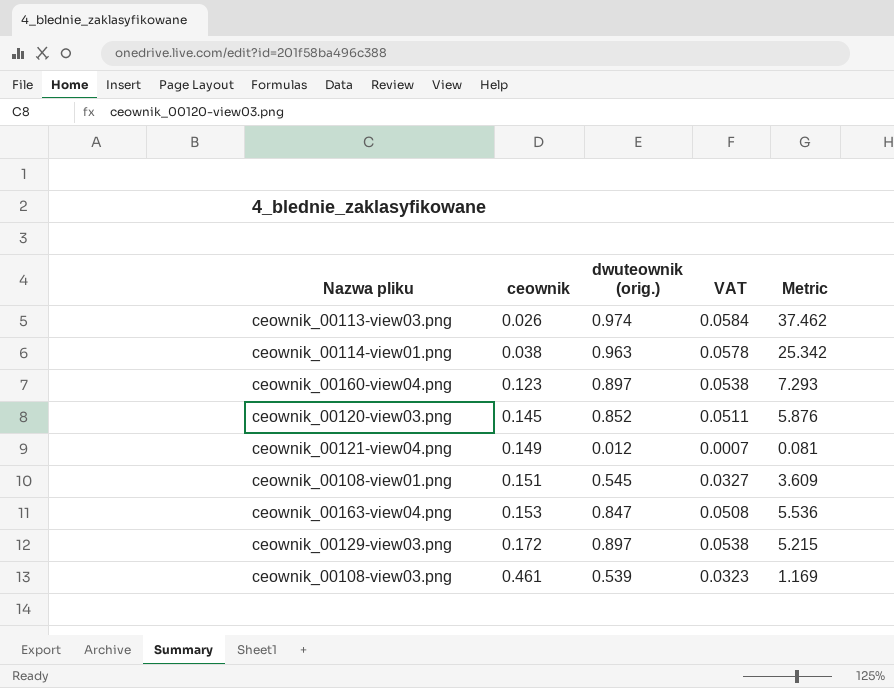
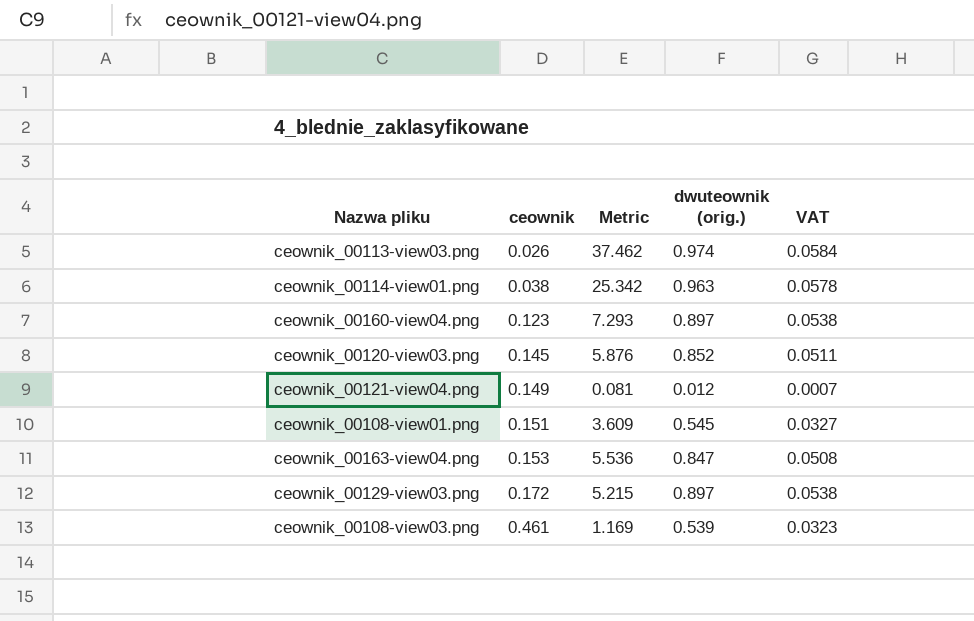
column Metric | position: 5 -> 3

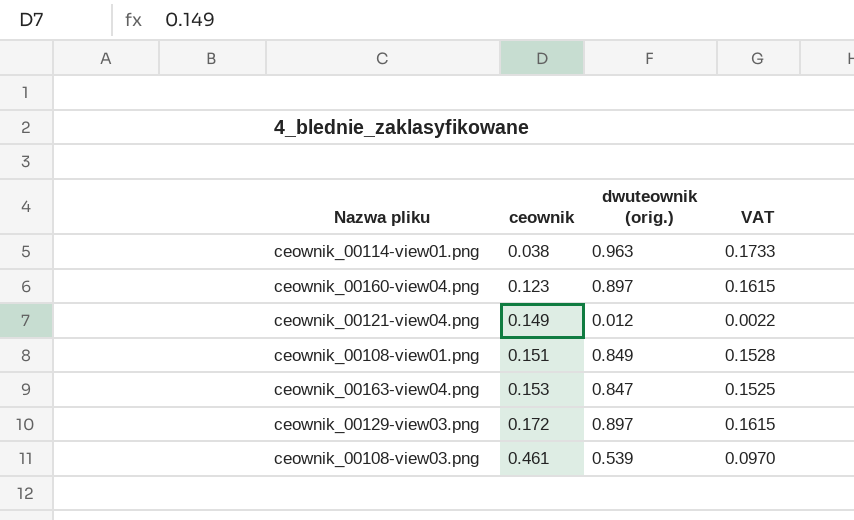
column Metric | formula: [dwuteownik (orig.)] / [ceownik] -> none
column VAT | formula: [dwuteownik (orig.)] * 0.06 -> [dwuteownik (orig.)] * 0.18
row ceownik_00113-view03.png: 0.026 | 37.462 | 0.974 | 0.0584 -> none
row ceownik_00120-view03.png: 0.145 | 5.876 | 0.852 | 0.0511 -> none
ceownik_00108-view01.png | dwuteownik (orig.): 0.545 -> 0.849

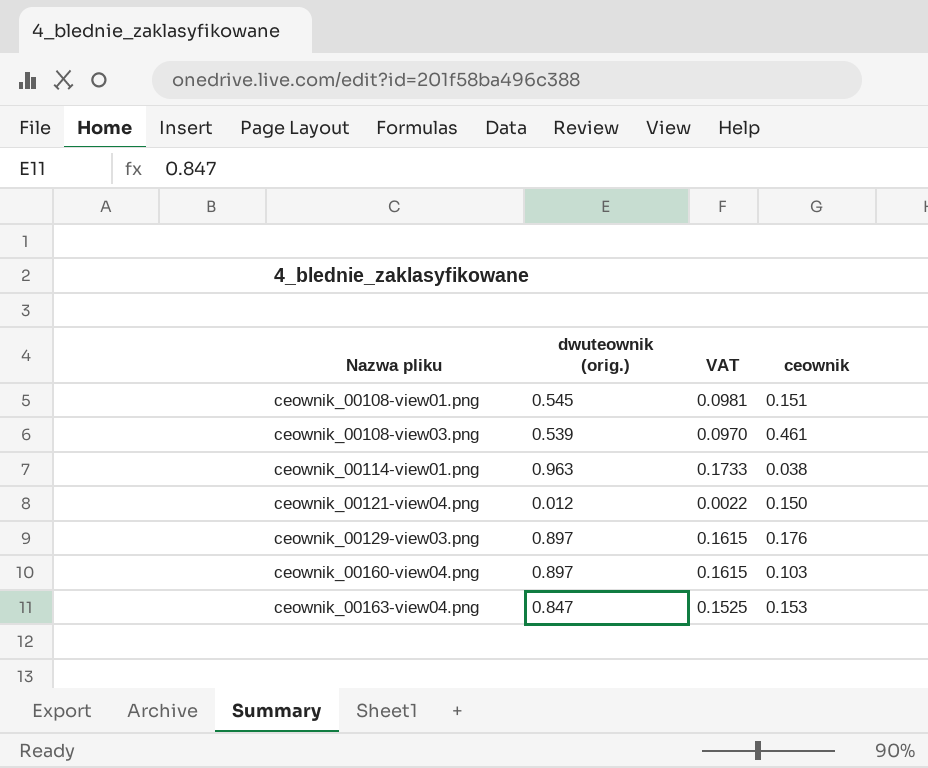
row order: ceownik ascending -> Nazwa pliku ascending
column ceownik | position: 2 -> 4
ceownik_00108-view01.png | dwuteownik (orig.): 0.849 -> 0.545
ceownik_00108-view01.png | VAT: 0.1528 -> 0.0981
ceownik_00121-view04.png | ceownik: 0.149 -> 0.150
ceownik_00129-view03.png | ceownik: 0.172 -> 0.176
ceownik_00160-view04.png | ceownik: 0.123 -> 0.103

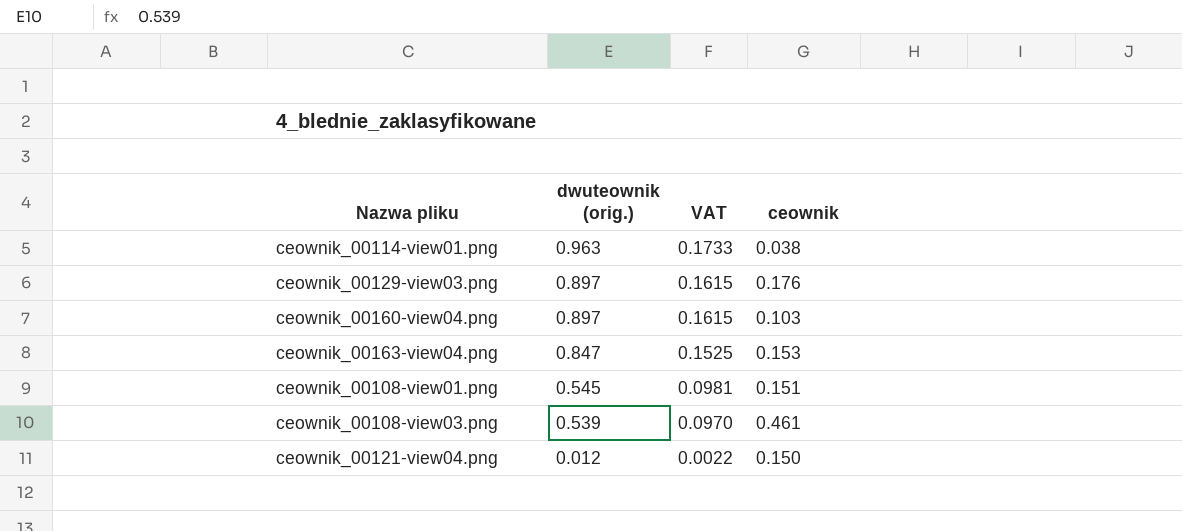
row order: Nazwa pliku ascending -> dwuteownik (orig.) descending

